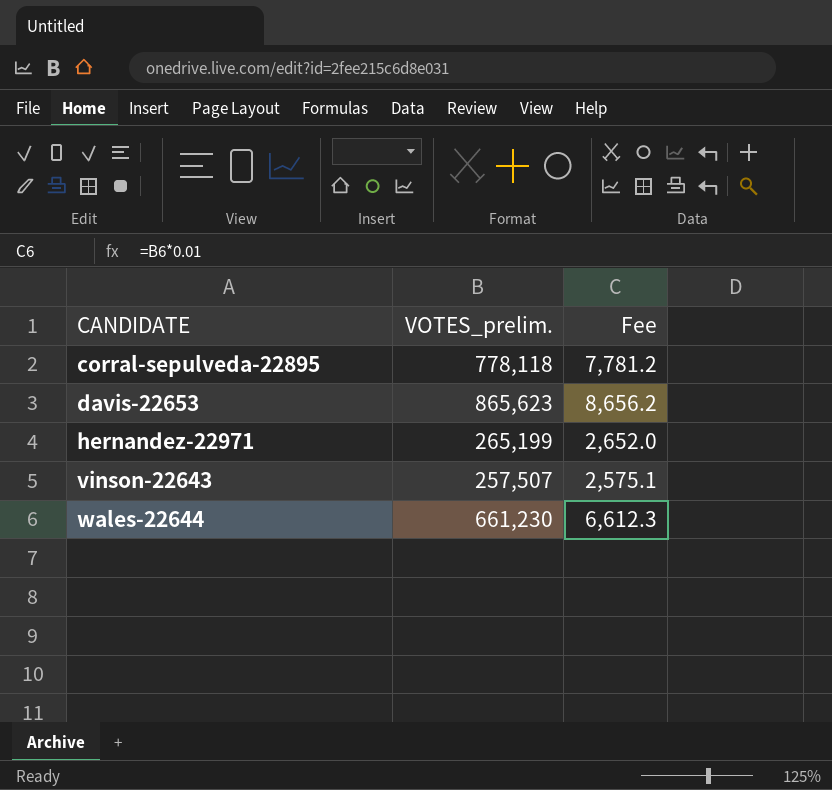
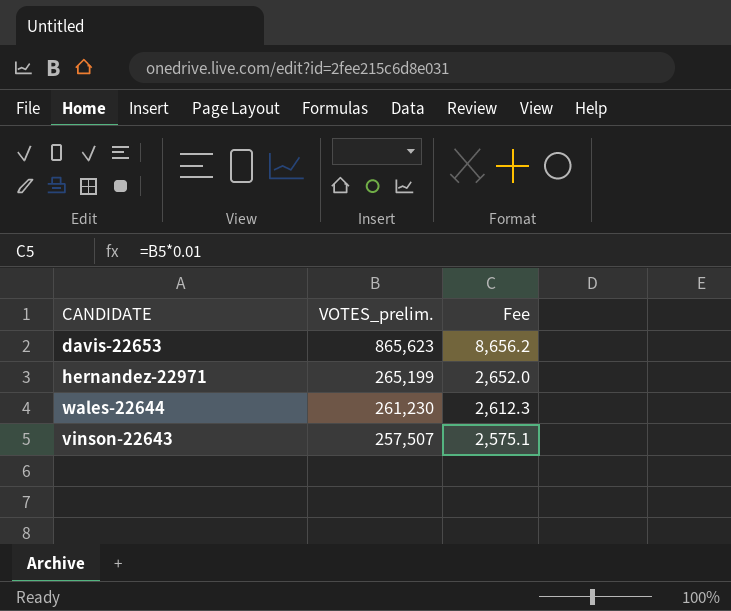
row order: CANDIDATE ascending -> VOTES_prelim. descending
row corral-sepulveda-22895: 778,118 | 7,781.2 -> none
wales-22644 | VOTES_prelim.: 661,230 -> 261,230
wales-22644 | Fee: 6,612.3 -> 2,612.3

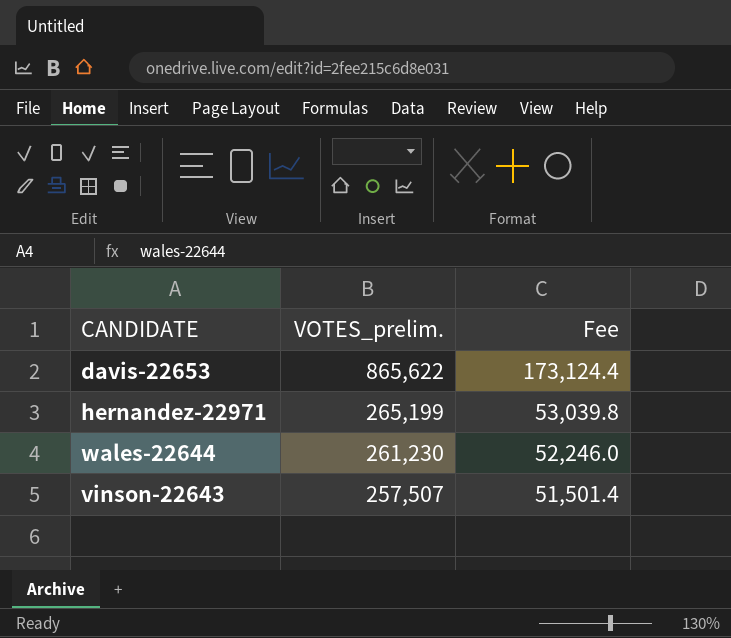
column Fee | formula: [VOTES_prelim.] * 0.01 -> [VOTES_prelim.] * 0.2
davis-22653 | VOTES_prelim.: 865,623 -> 865,622

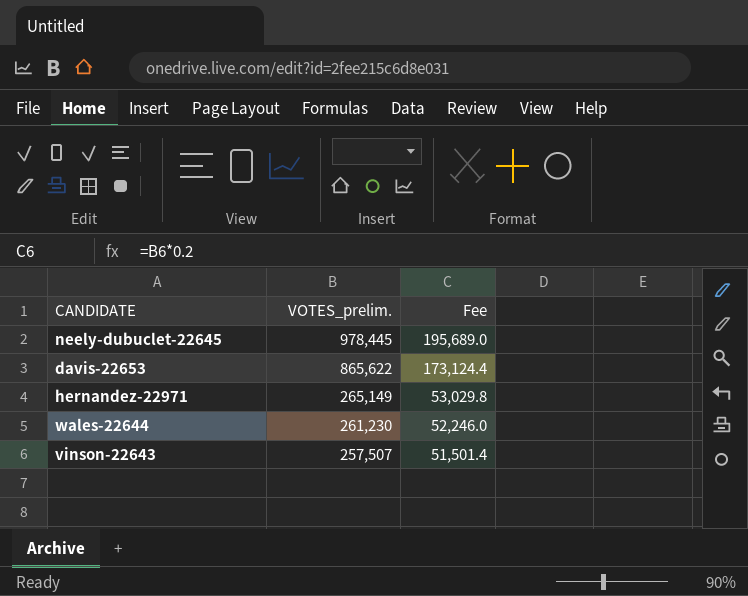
row neely-dubuclet-22645: none -> 978,445 | 195,689.0
hernandez-22971 | VOTES_prelim.: 265,199 -> 265,149
hernandez-22971 | Fee: 53,039.8 -> 53,029.8

